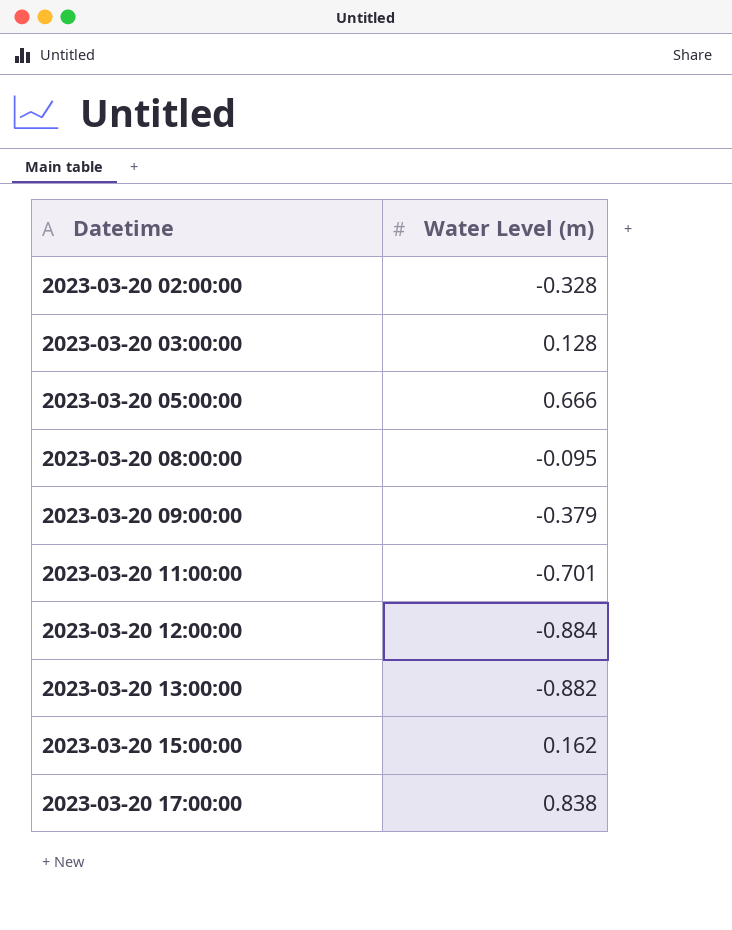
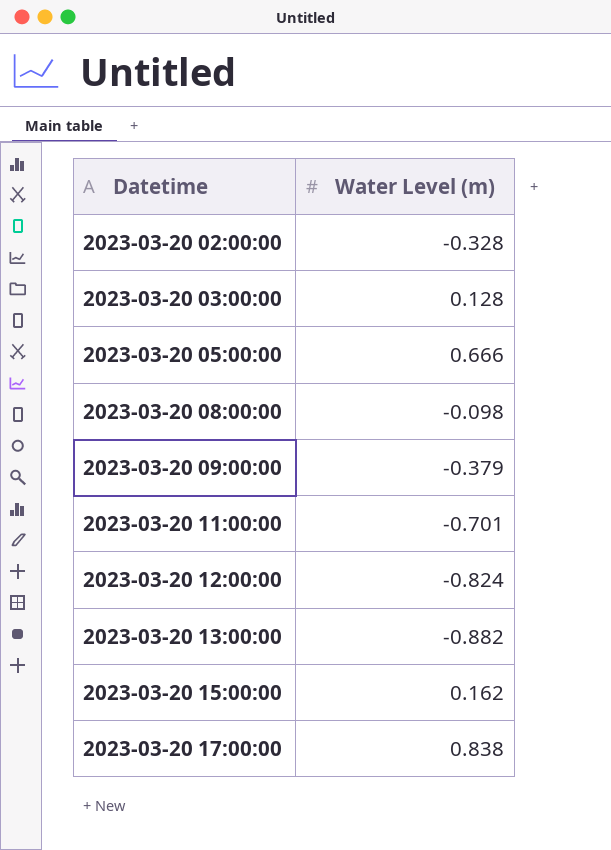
2023-03-20 08:00:00 | Water Level (m): -0.095 -> -0.098
2023-03-20 12:00:00 | Water Level (m): -0.884 -> -0.824

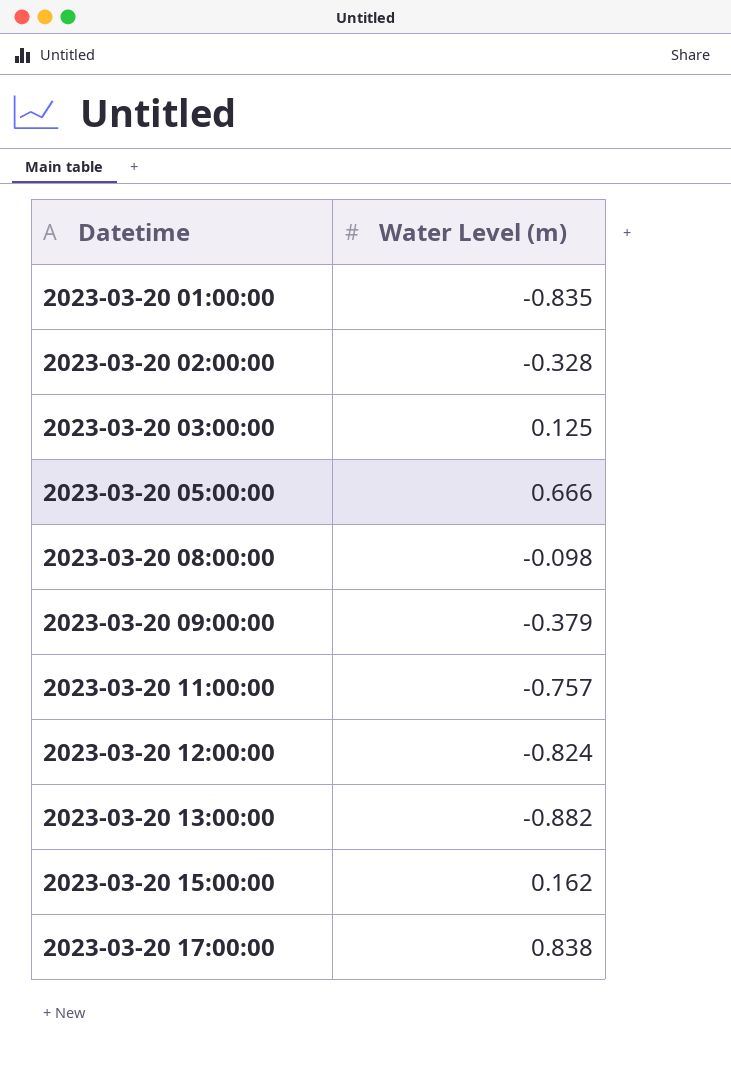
row 2023-03-20 01:00:00: none -> -0.835
2023-03-20 03:00:00 | Water Level (m): 0.128 -> 0.125
2023-03-20 11:00:00 | Water Level (m): -0.701 -> -0.757

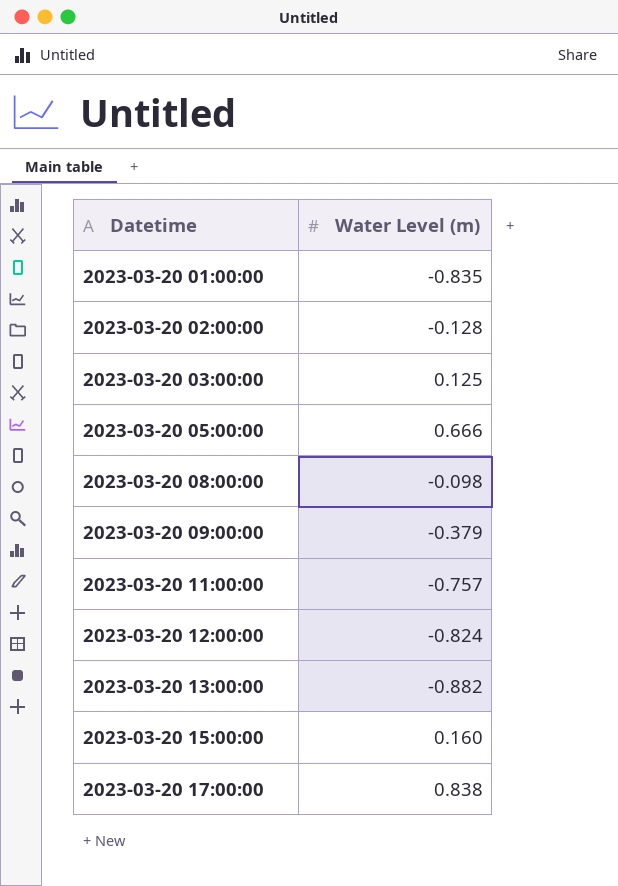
2023-03-20 02:00:00 | Water Level (m): -0.328 -> -0.128
2023-03-20 15:00:00 | Water Level (m): 0.162 -> 0.160

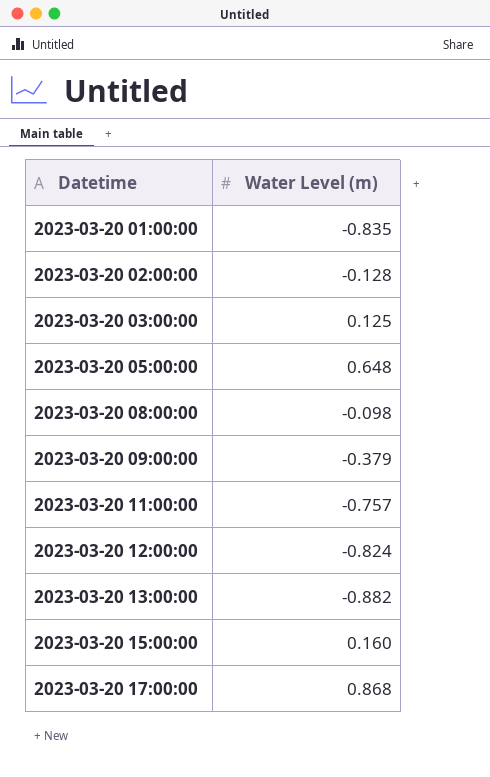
2023-03-20 05:00:00 | Water Level (m): 0.666 -> 0.648
2023-03-20 17:00:00 | Water Level (m): 0.838 -> 0.868

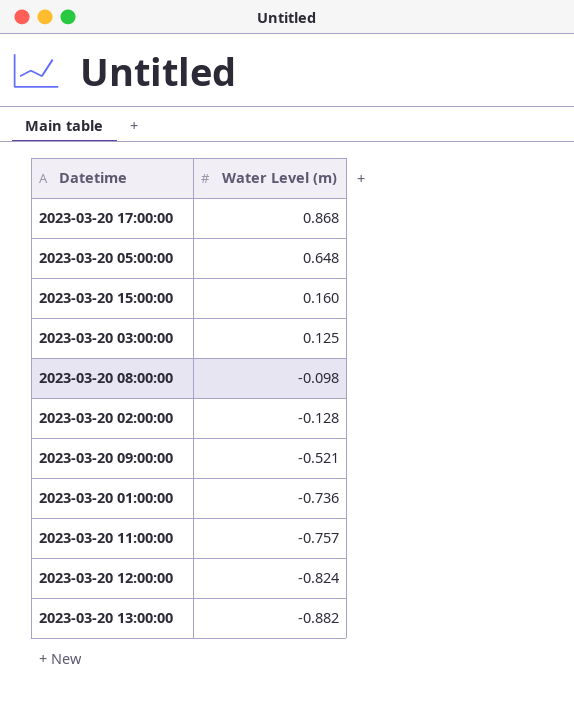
row order: Datetime ascending -> Water Level (m) descending
2023-03-20 09:00:00 | Water Level (m): -0.379 -> -0.521
2023-03-20 01:00:00 | Water Level (m): -0.835 -> -0.736

